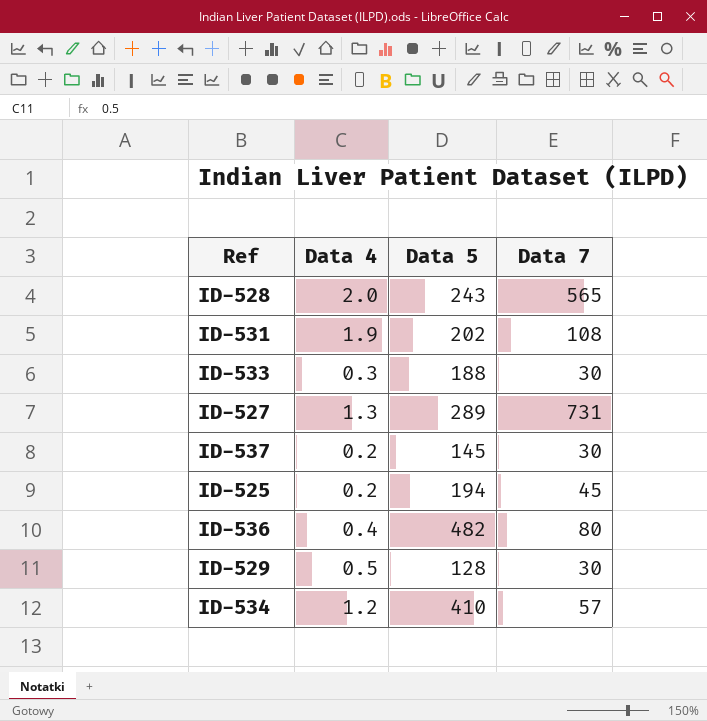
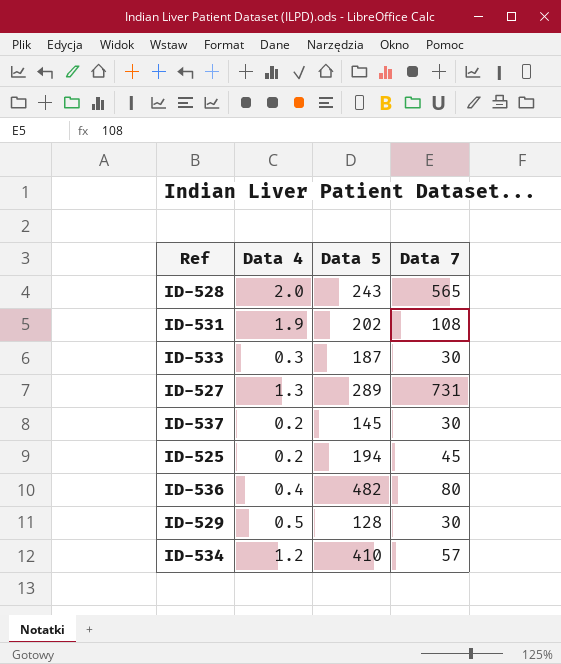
ID-533 | Data 5: 188 -> 187

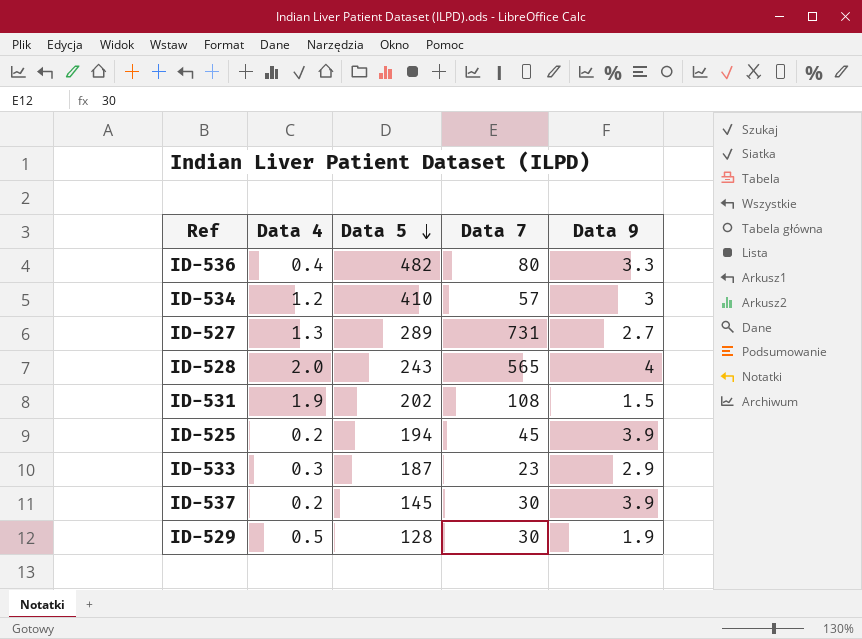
row order: none -> Data 5 descending
column Data 9 | position: none -> 5
ID-533 | Data 7: 30 -> 23

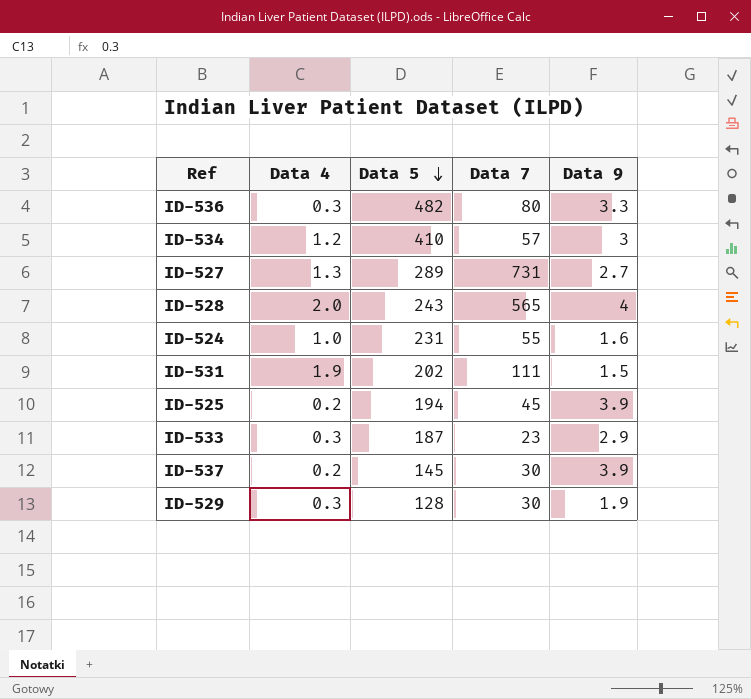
ID-536 | Data 4: 0.4 -> 0.3
row ID-524: none -> 1.0 | 231 | 55 | 1.6
ID-531 | Data 7: 108 -> 111
ID-529 | Data 4: 0.5 -> 0.3

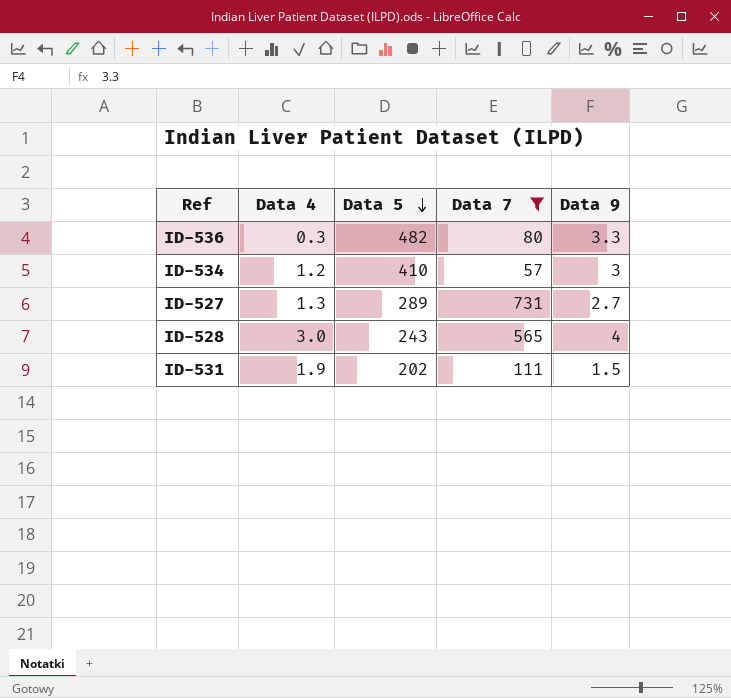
filter: none -> Data 7 >= 57
ID-528 | Data 4: 2.0 -> 3.0

